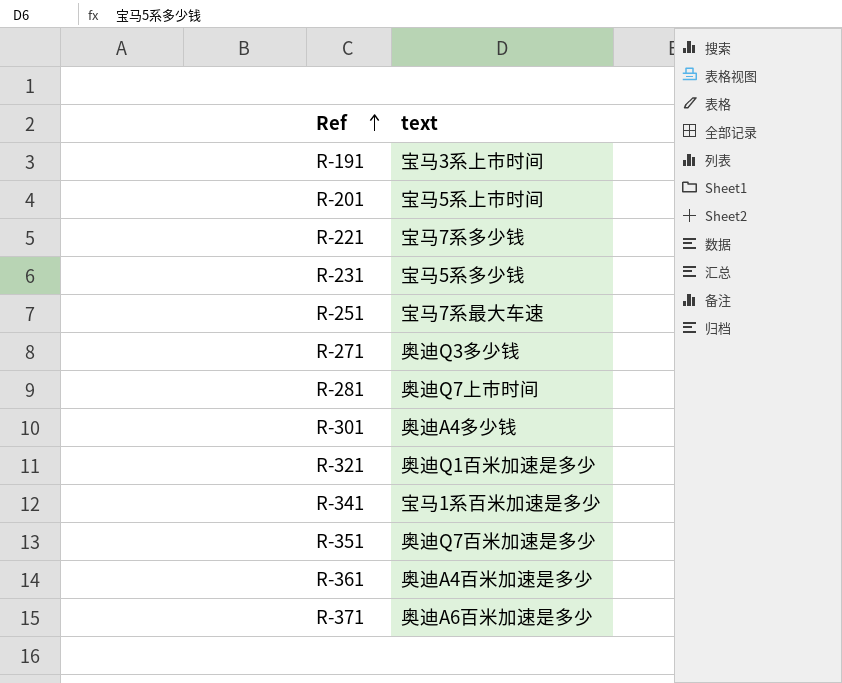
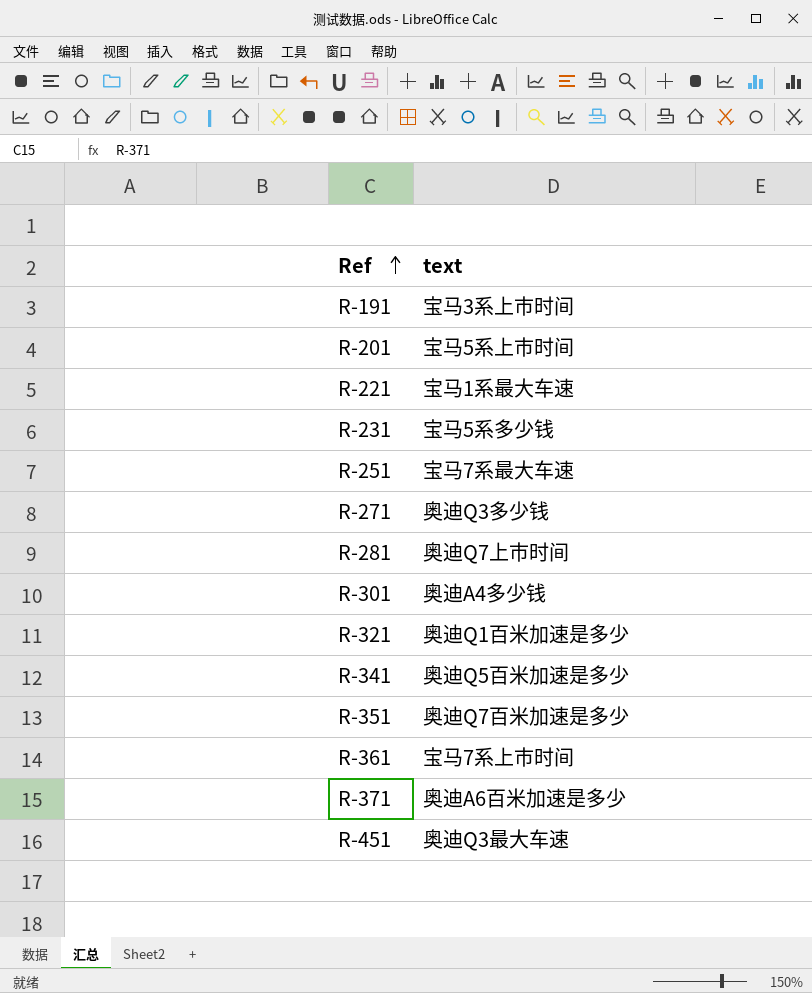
R-221 | text: 宝马7系多少钱 -> 宝马1系最大车速
R-341 | text: 宝马1系百米加速是多少 -> 奥迪Q5百米加速是多少
R-361 | text: 奥迪A4百米加速是多少 -> 宝马7系上市时间
row R-451: none -> 奥迪Q3最大车速

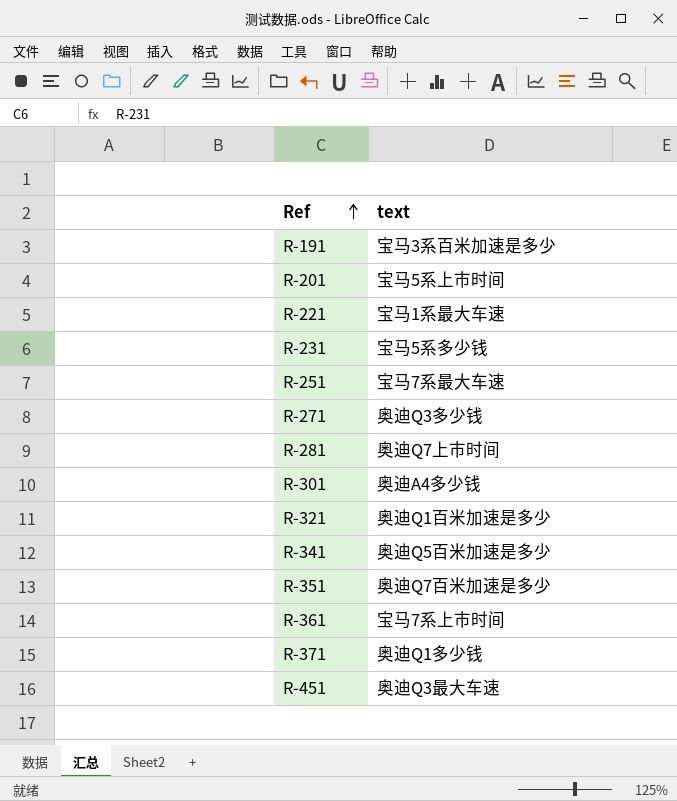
R-191 | text: 宝马3系上市时间 -> 宝马3系百米加速是多少
R-371 | text: 奥迪A6百米加速是多少 -> 奥迪Q1多少钱

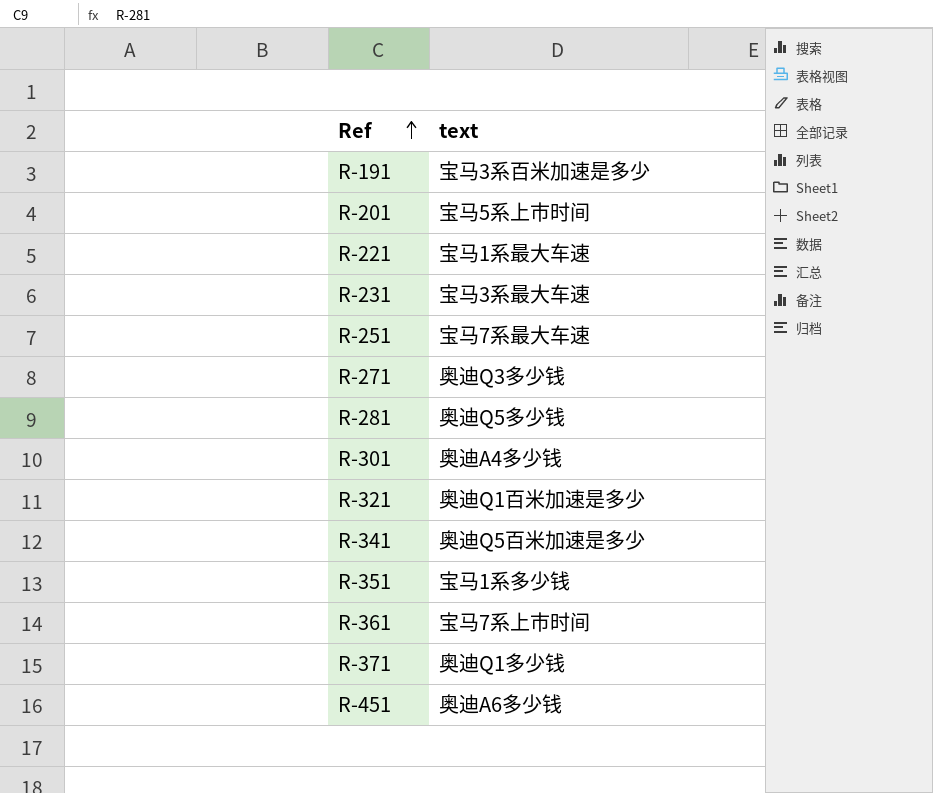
R-231 | text: 宝马5系多少钱 -> 宝马3系最大车速
R-281 | text: 奥迪Q7上市时间 -> 奥迪Q5多少钱
R-351 | text: 奥迪Q7百米加速是多少 -> 宝马1系多少钱
R-451 | text: 奥迪Q3最大车速 -> 奥迪A6多少钱

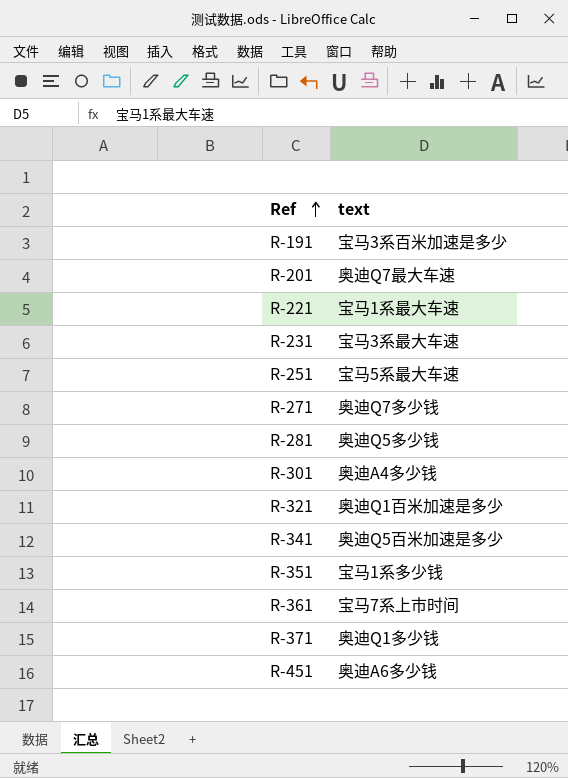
R-201 | text: 宝马5系上市时间 -> 奥迪Q7最大车速
R-251 | text: 宝马7系最大车速 -> 宝马5系最大车速
R-271 | text: 奥迪Q3多少钱 -> 奥迪Q7多少钱

